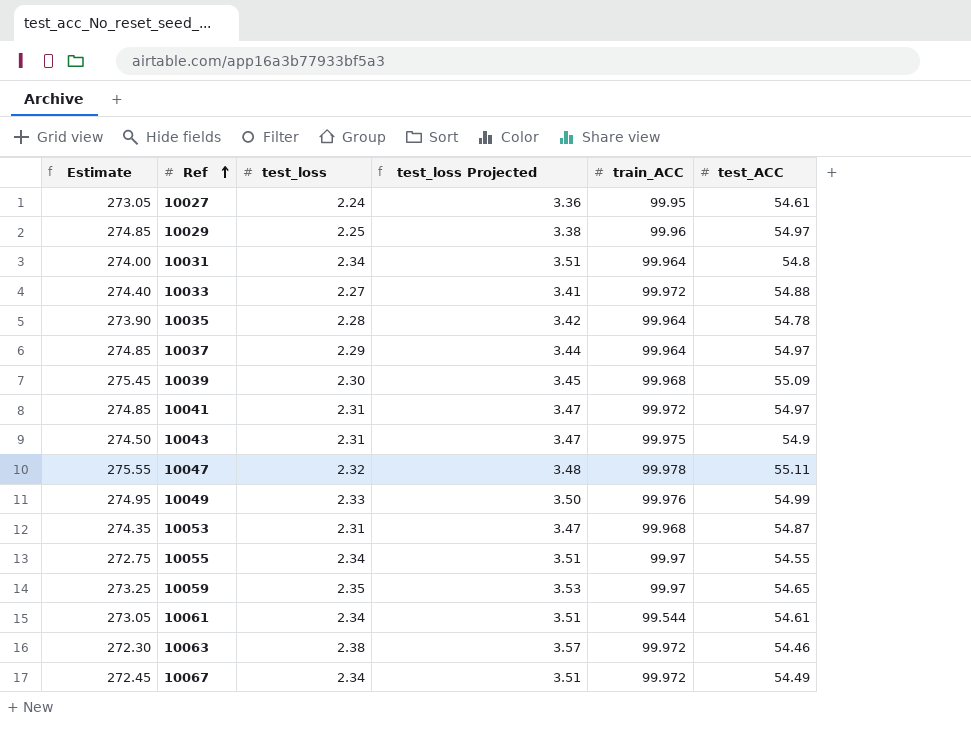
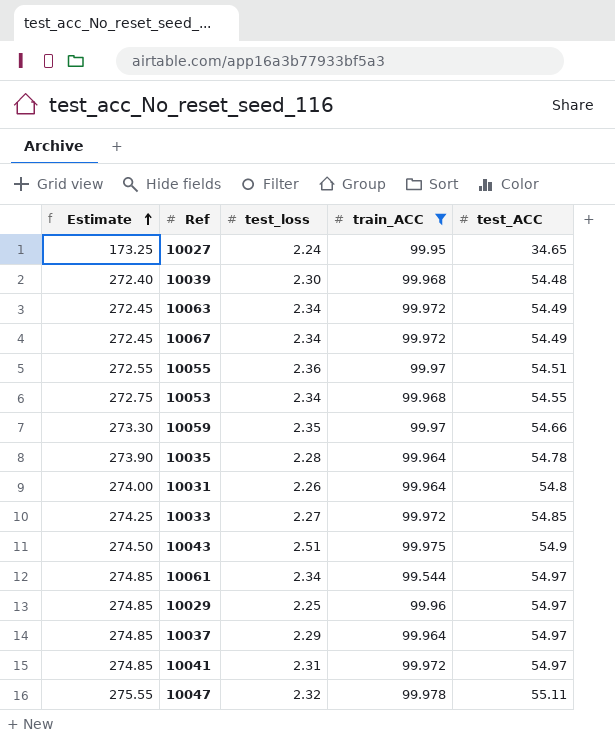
filter: none -> train_ACC != 99.976
row order: Ref ascending -> Estimate ascending
column test_loss Projected | formula: [test_loss] * 1.5 -> none
10027 | Estimate: 273.05 -> 173.25
10027 | test_ACC: 54.61 -> 34.65
10039 | Estimate: 275.45 -> 272.40
10039 | test_ACC: 55.09 -> 54.48
10063 | Estimate: 272.30 -> 272.45
10063 | test_loss: 2.38 -> 2.34
10063 | test_ACC: 54.46 -> 54.49
10055 | Estimate: 272.75 -> 272.55
10055 | test_loss: 2.34 -> 2.36
10055 | test_ACC: 54.55 -> 54.51
10053 | Estimate: 274.35 -> 272.75
10053 | test_loss: 2.31 -> 2.34
10053 | test_ACC: 54.87 -> 54.55
10059 | Estimate: 273.25 -> 273.30
10059 | test_ACC: 54.65 -> 54.66
10031 | test_loss: 2.34 -> 2.26
10033 | Estimate: 274.40 -> 274.25
10033 | test_ACC: 54.88 -> 54.85
10043 | test_loss: 2.31 -> 2.51
10061 | Estimate: 273.05 -> 274.85
10061 | test_ACC: 54.61 -> 54.97

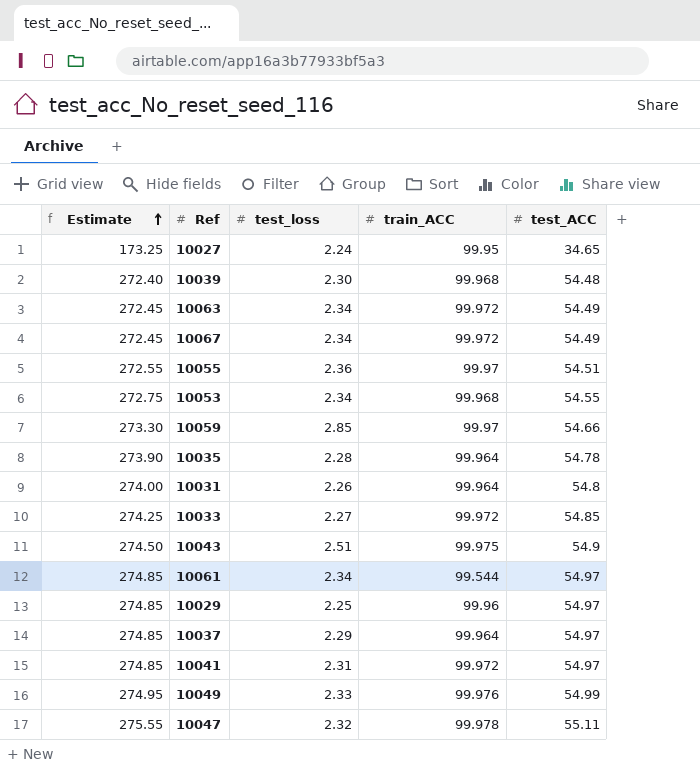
filter: train_ACC != 99.976 -> none
10059 | test_loss: 2.35 -> 2.85

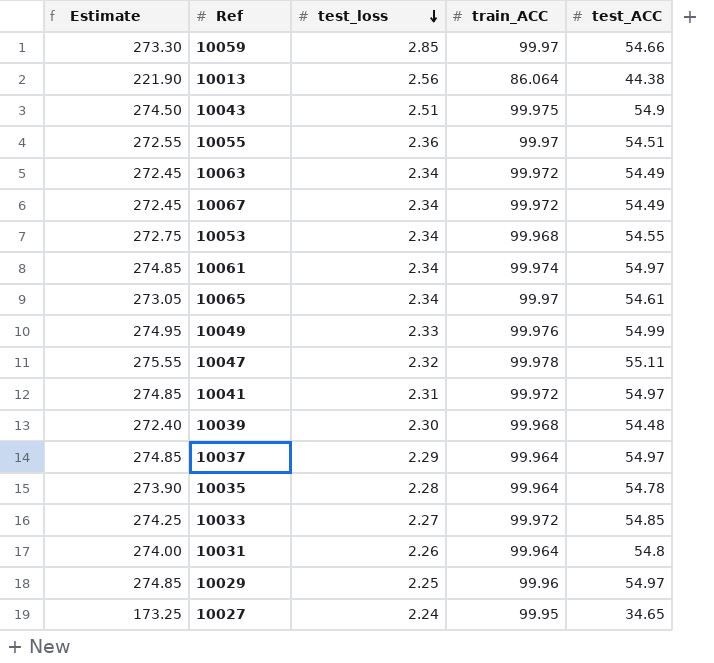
row order: Estimate ascending -> test_loss descending
row 10013: none -> 221.90 | 2.56 | 86.064 | 44.38
10061 | train_ACC: 99.544 -> 99.974
row 10065: none -> 273.05 | 2.34 | 99.97 | 54.61

